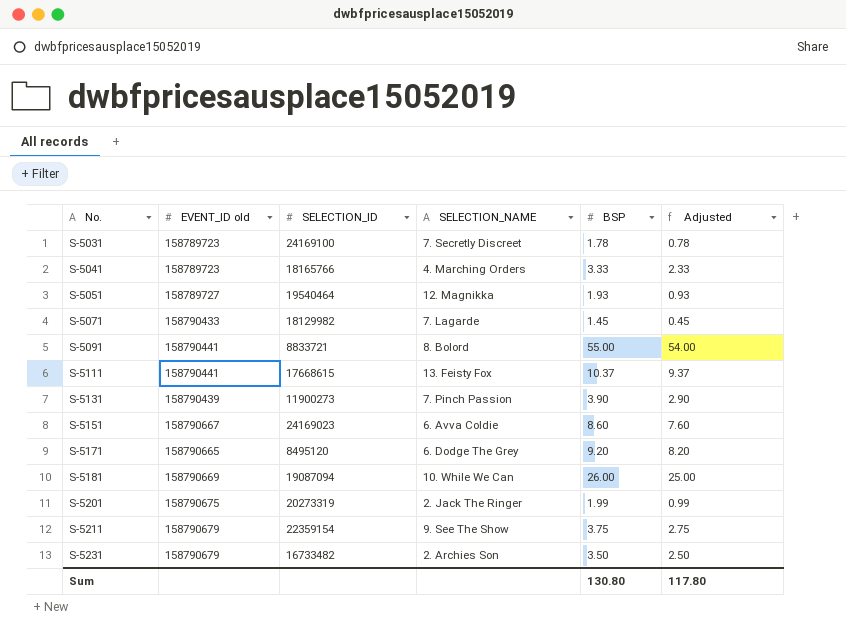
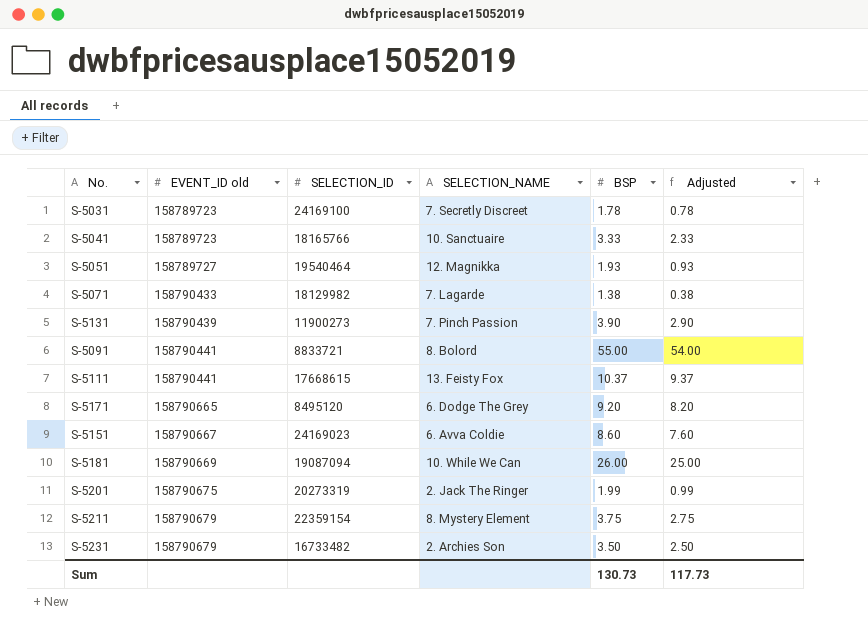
row order: No. ascending -> EVENT_ID old ascending
S-5041 | SELECTION_NAME: 4. Marching Orders -> 10. Sanctuaire
S-5071 | BSP: 1.45 -> 1.38
S-5071 | Adjusted: 0.45 -> 0.38
S-5211 | SELECTION_NAME: 9. See The Show -> 8. Mystery Element
Sum | BSP: 130.80 -> 130.73
Sum | Adjusted: 117.80 -> 117.73

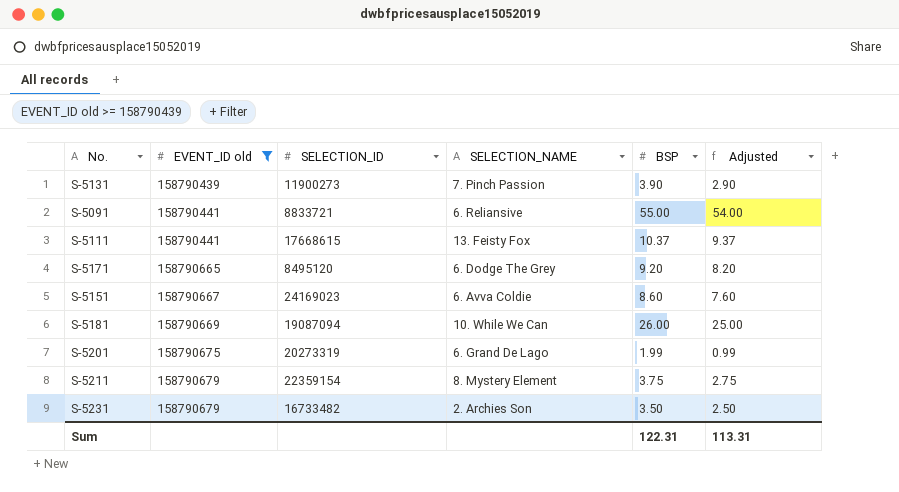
filter: none -> EVENT_ID old >= 158790439
S-5091 | SELECTION_NAME: 8. Bolord -> 6. Reliansive
S-5201 | SELECTION_NAME: 2. Jack The Ringer -> 6. Grand De Lago
Sum | BSP: 130.73 -> 122.31
Sum | Adjusted: 117.73 -> 113.31

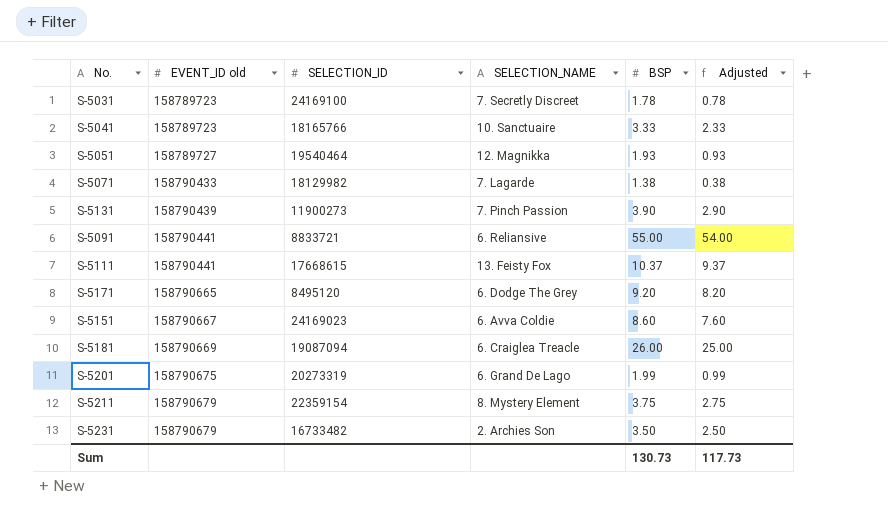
filter: EVENT_ID old >= 158790439 -> none
S-5181 | SELECTION_NAME: 10. While We Can -> 6. Craiglea Treacle
Sum | BSP: 122.31 -> 130.73
Sum | Adjusted: 113.31 -> 117.73

